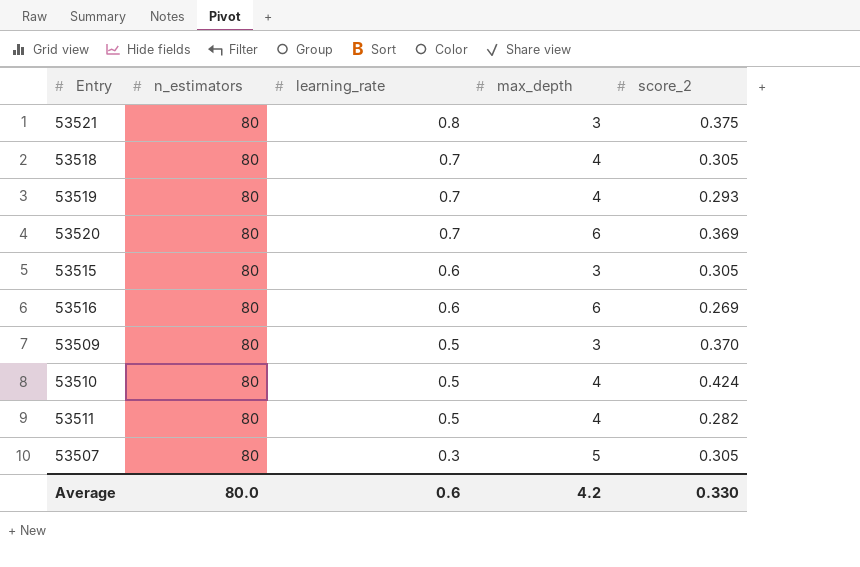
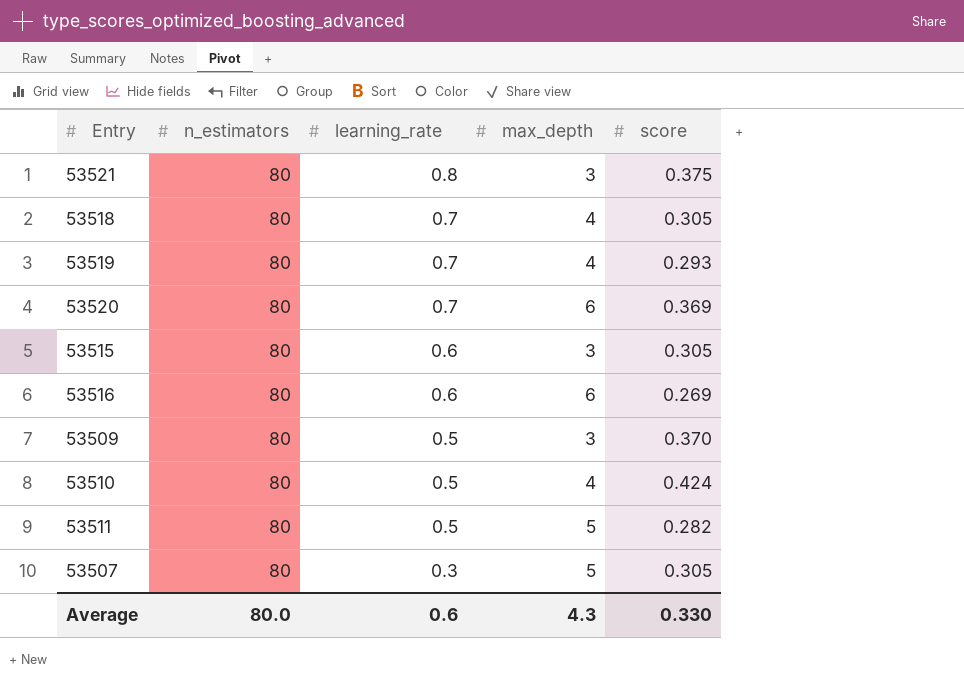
column name: score_2 -> score
53511 | max_depth: 4 -> 5
Average | max_depth: 4.2 -> 4.3

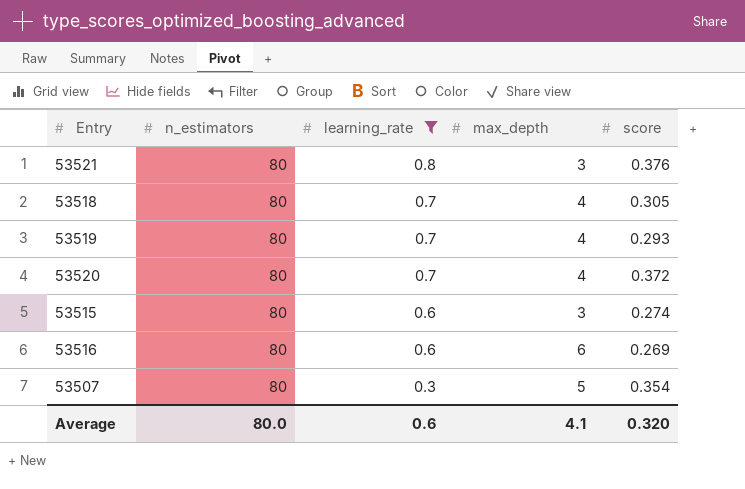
filter: none -> learning_rate != 0.5
53521 | score: 0.375 -> 0.376
53520 | max_depth: 6 -> 4
53520 | score: 0.369 -> 0.372
53515 | score: 0.305 -> 0.274
53507 | score: 0.305 -> 0.354
Average | max_depth: 4.3 -> 4.1
Average | score: 0.330 -> 0.320

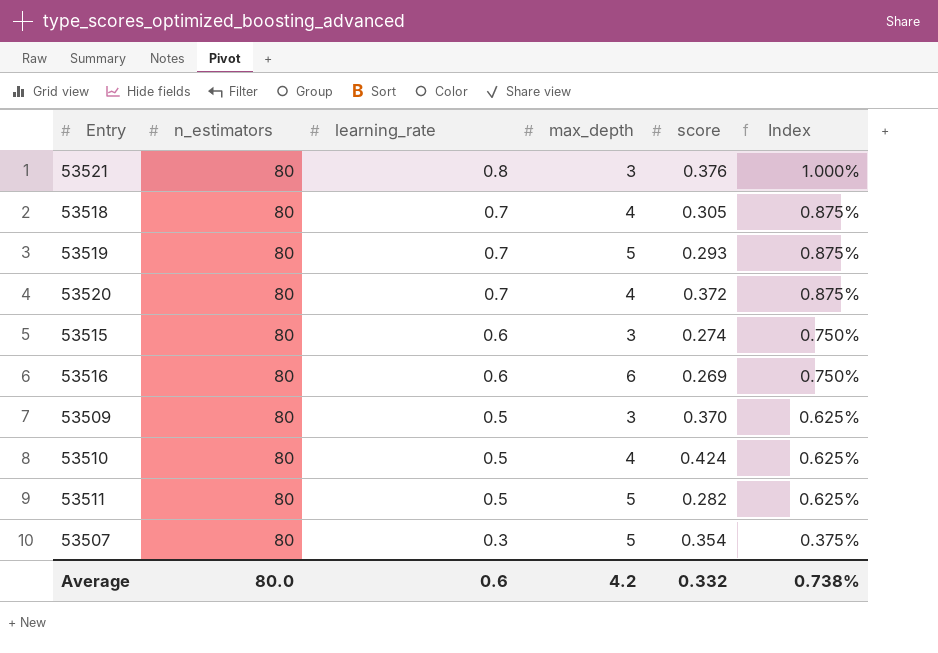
filter: learning_rate != 0.5 -> none
column Index | formula: none -> [learning_rate] / [n_estimators]
53519 | max_depth: 4 -> 5
Average | max_depth: 4.1 -> 4.2
Average | score: 0.320 -> 0.332

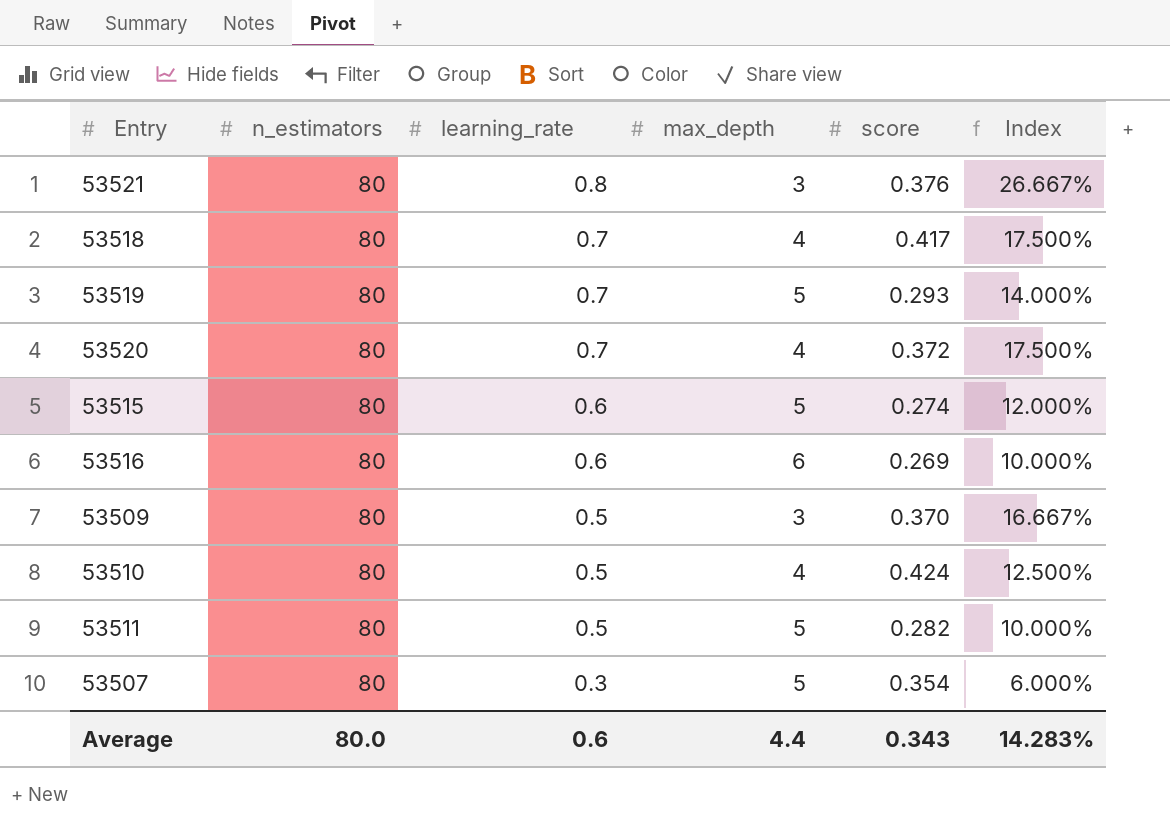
column Index | formula: [learning_rate] / [n_estimators] -> [learning_rate] / [max_depth]
53518 | score: 0.305 -> 0.417
53515 | max_depth: 3 -> 5
Average | max_depth: 4.2 -> 4.4
Average | score: 0.332 -> 0.343
Average | Index: 0.738% -> 14.283%

